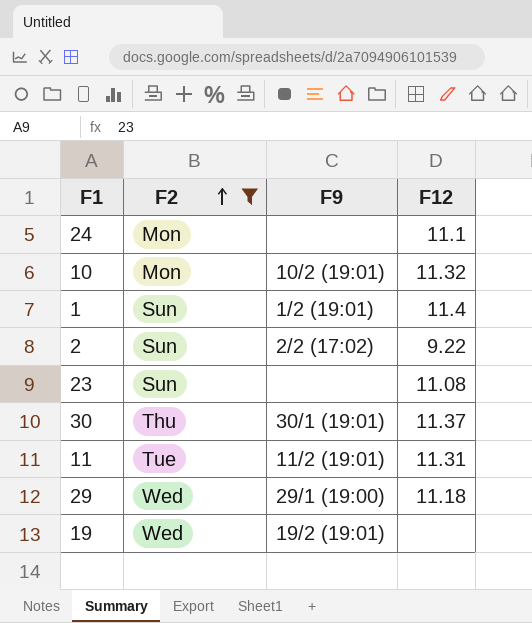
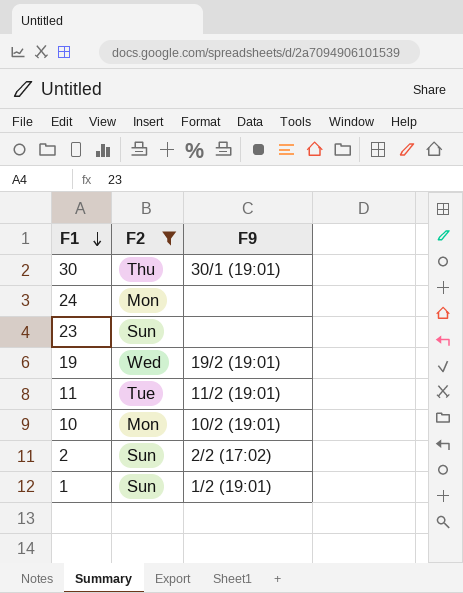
row order: F2 ascending -> F1 descending
column F12 | position: 4 -> none
row 29: Wed | 29/1 (19:00) | 11.18 -> none

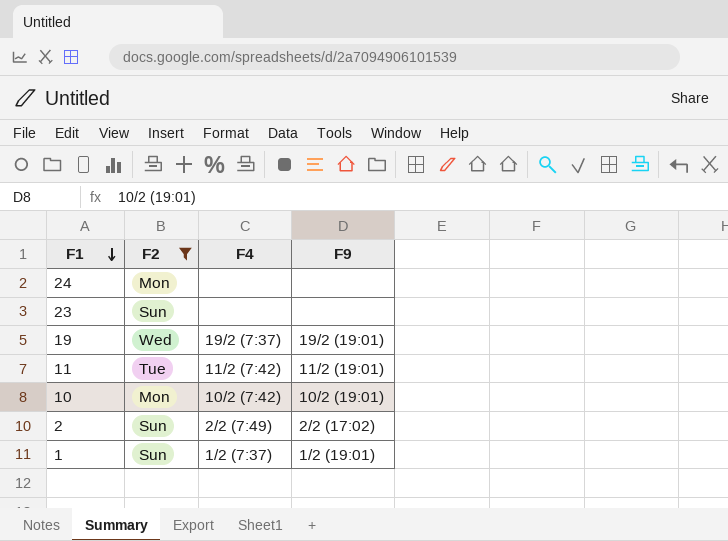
column F4 | position: none -> 3
row 30: Thu | 30/1 (19:01) -> none

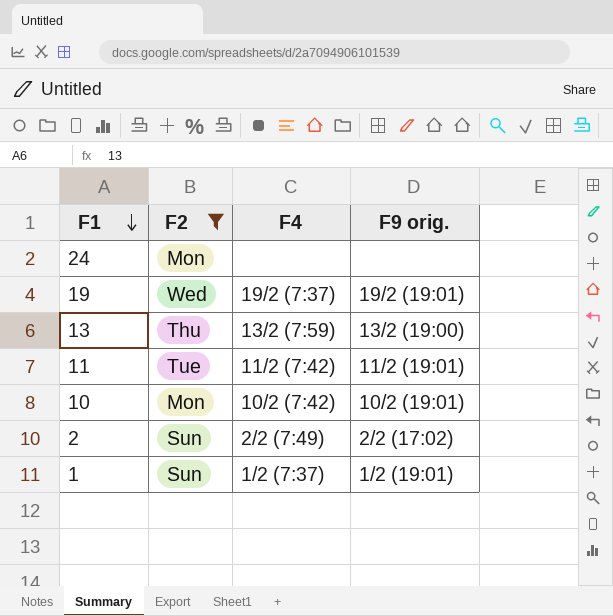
column name: F9 -> F9 orig.
row 23: Sun | none | none -> none
row 13: none -> Thu | 13/2 (7:59) | 13/2 (19:00)

